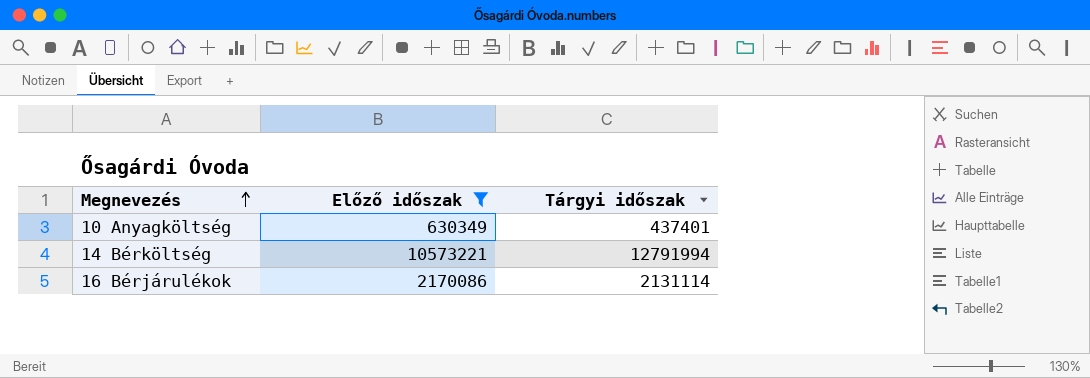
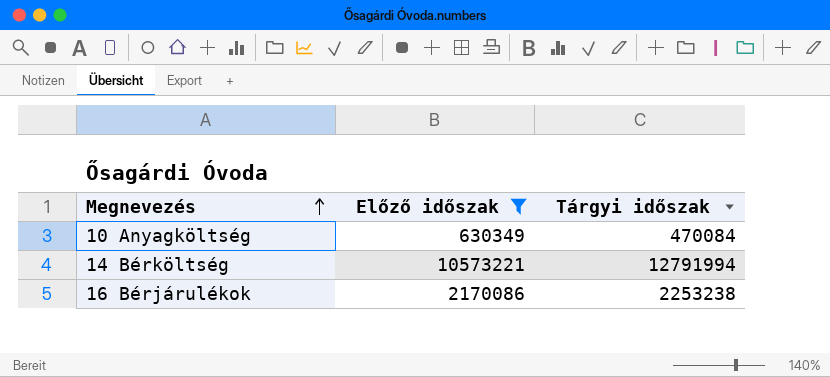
10 Anyagköltség | Tárgyi időszak: 437401 -> 470084
16 Bérjárulékok | Tárgyi időszak: 2131114 -> 2253238

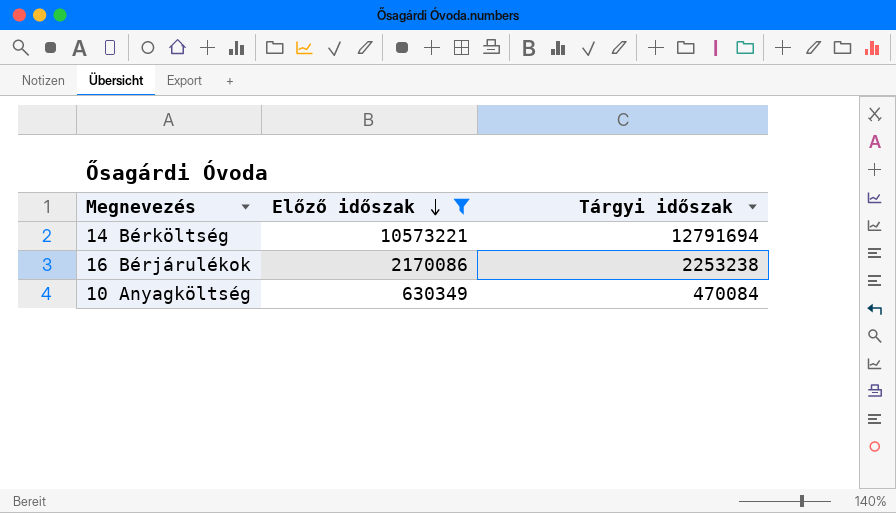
row order: Megnevezés ascending -> Előző időszak descending
14 Bérköltség | Tárgyi időszak: 12791994 -> 12791694

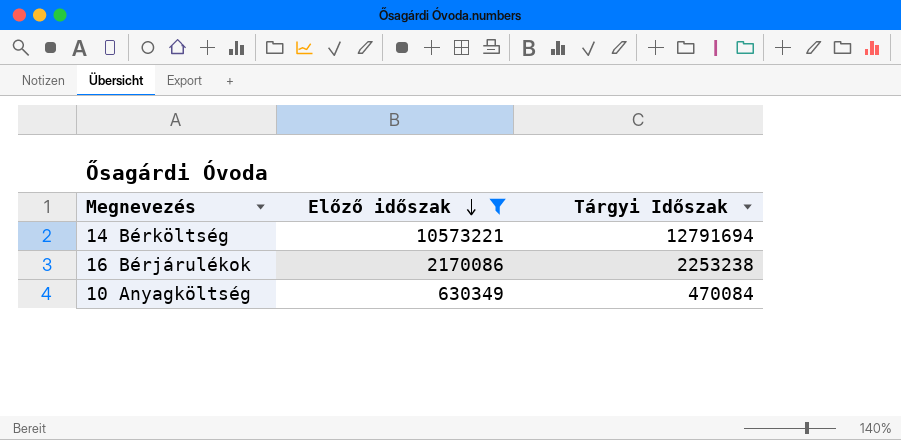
column name: Tárgyi időszak -> Tárgyi Időszak

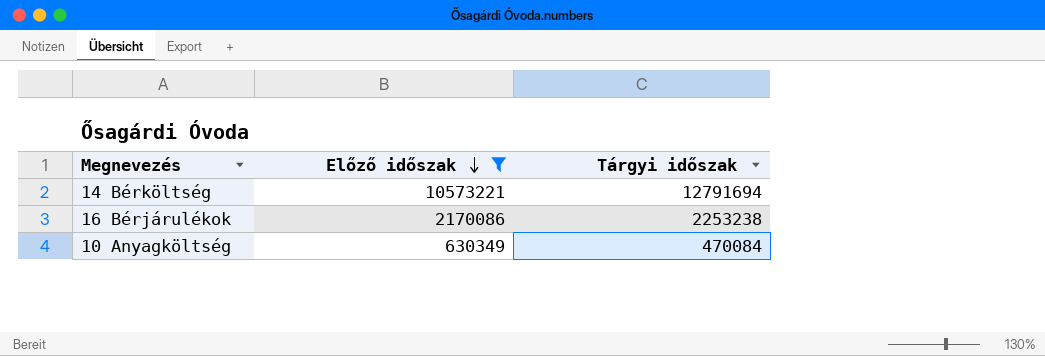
column name: Tárgyi Időszak -> Tárgyi időszak

